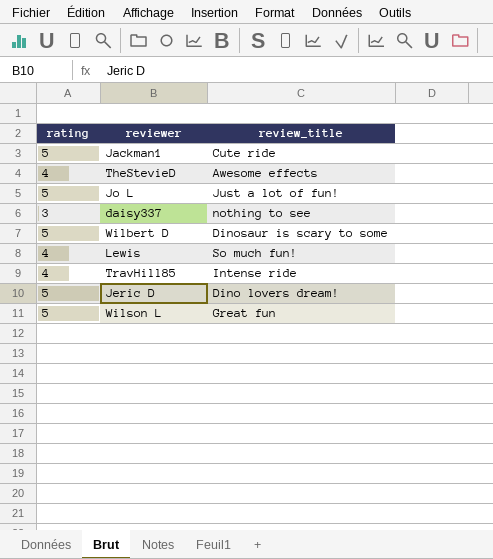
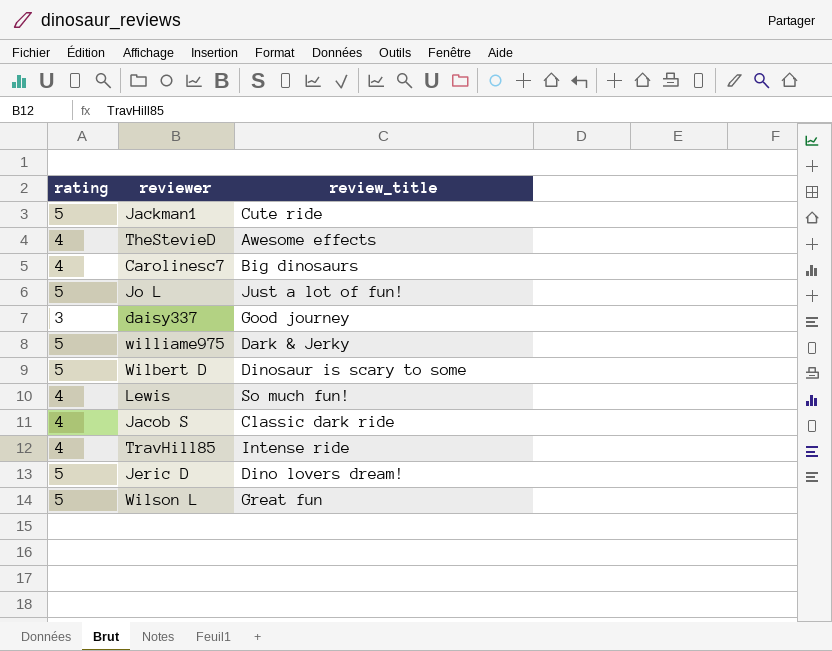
row Carolinesc7: none -> 4 | Big dinosaurs
daisy337 | review_title: nothing to see -> Good journey
row williame975: none -> 5 | Dark & Jerky
row Jacob S: none -> 4 | Classic dark ride

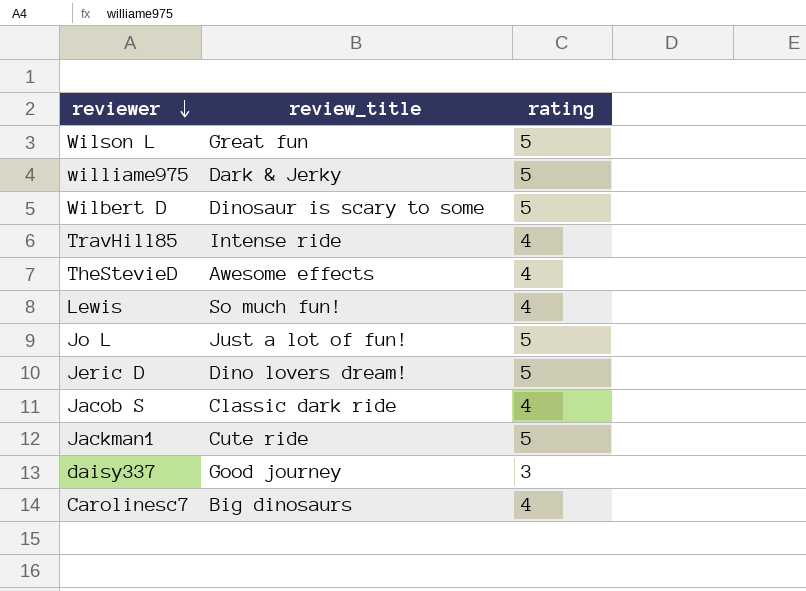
row order: none -> reviewer descending
column rating | position: 1 -> 3

